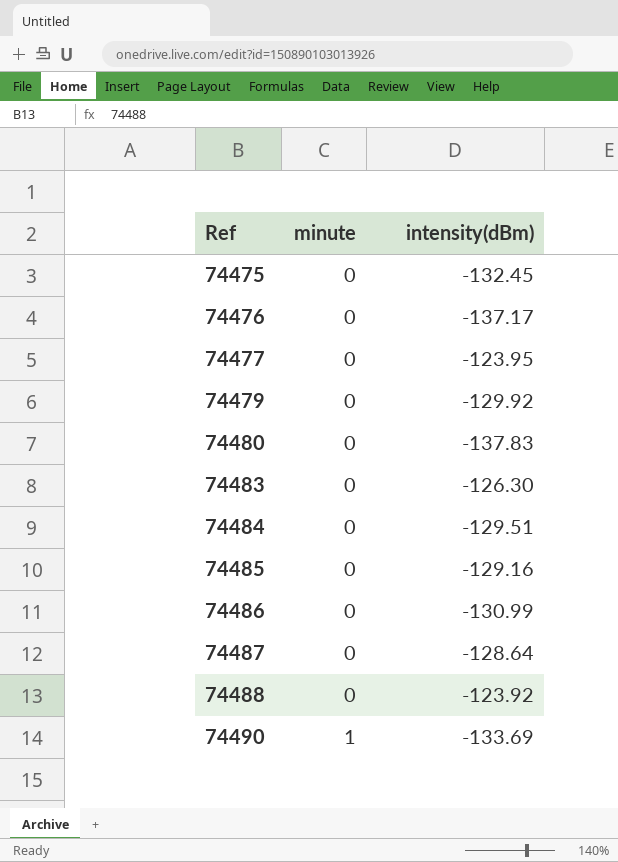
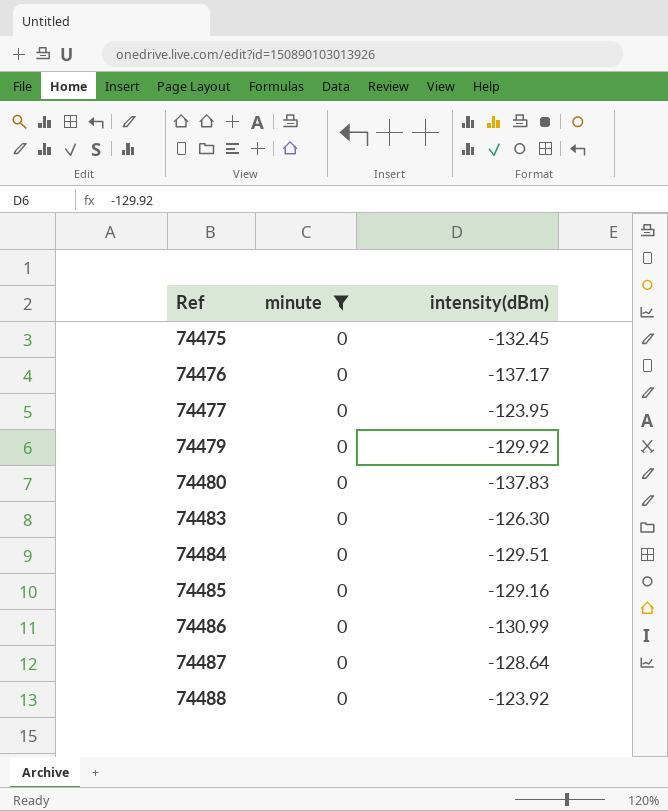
filter: none -> minute = 0

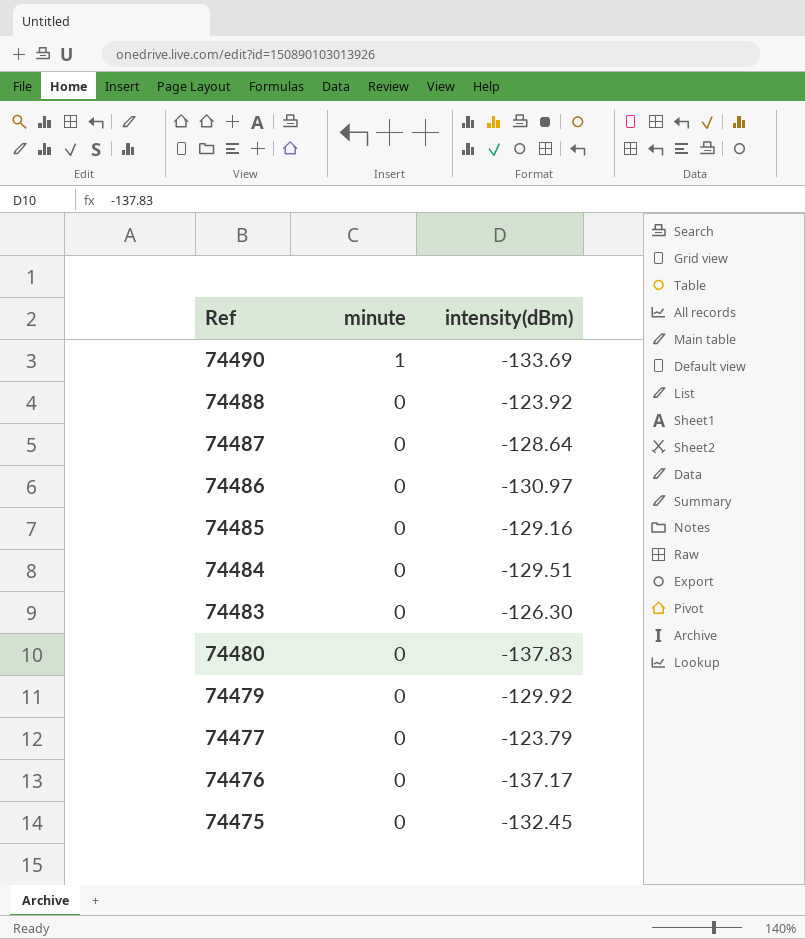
filter: minute = 0 -> none
row order: Ref ascending -> Ref descending
74486 | intensity(dBm): -130.99 -> -130.97
74477 | intensity(dBm): -123.95 -> -123.79

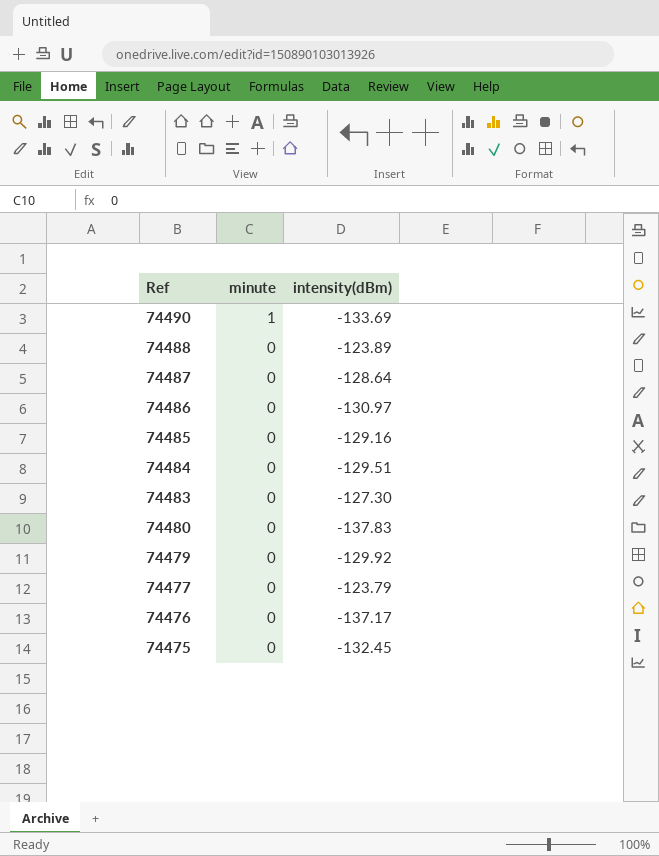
74488 | intensity(dBm): -123.92 -> -123.89
74483 | intensity(dBm): -126.30 -> -127.30

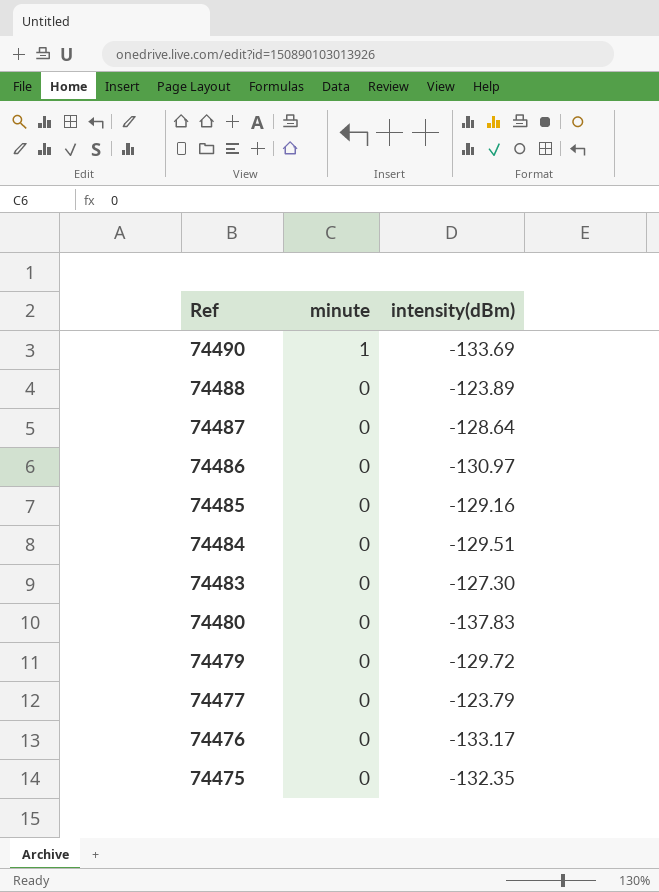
74479 | intensity(dBm): -129.92 -> -129.72
74476 | intensity(dBm): -137.17 -> -133.17
74475 | intensity(dBm): -132.45 -> -132.35

